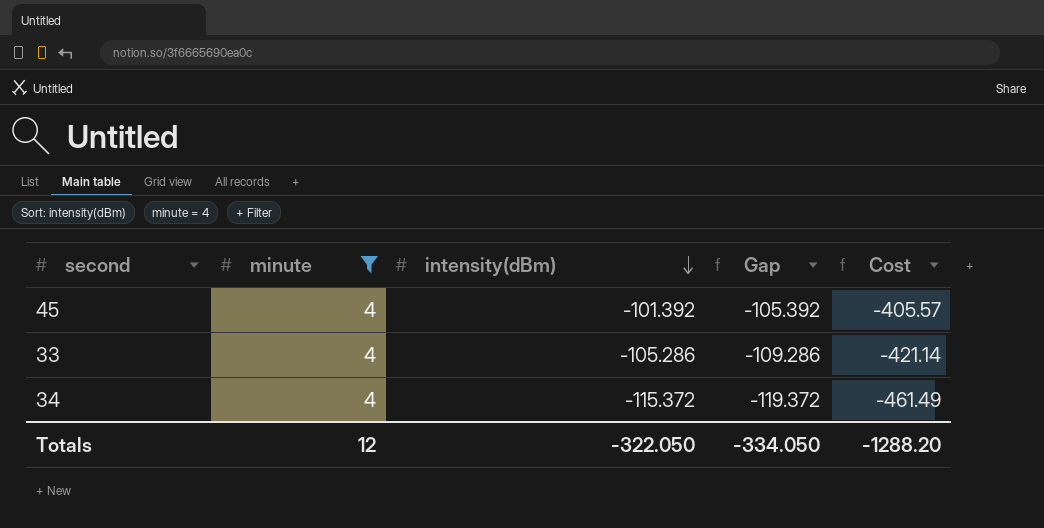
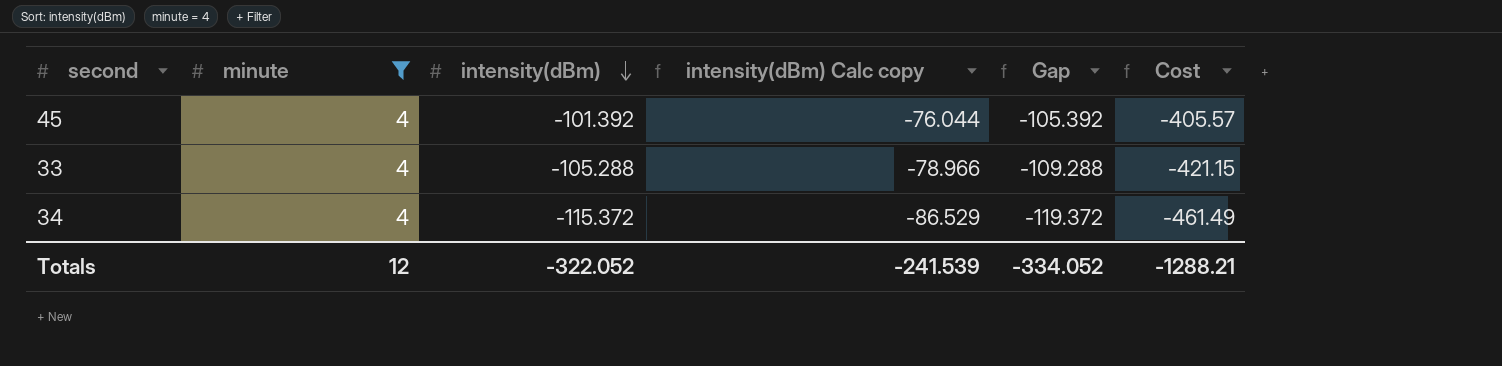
column intensity(dBm) Calc copy | formula: none -> [intensity(dBm)] * 0.75
33 | intensity(dBm): -105.286 -> -105.288
33 | Gap: -109.286 -> -109.288
33 | Cost: -421.14 -> -421.15
Totals | intensity(dBm): -322.050 -> -322.052
Totals | Gap: -334.050 -> -334.052
Totals | Cost: -1288.20 -> -1288.21

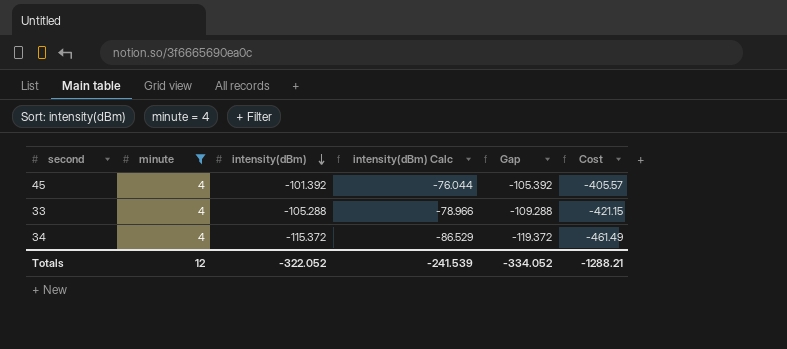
column name: intensity(dBm) Calc copy -> intensity(dBm) Calc

